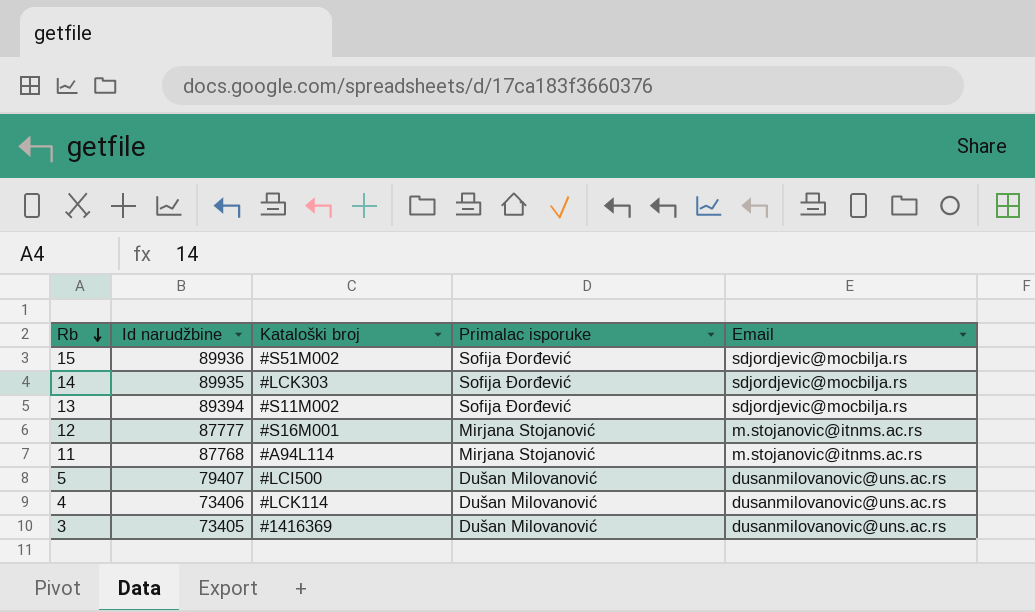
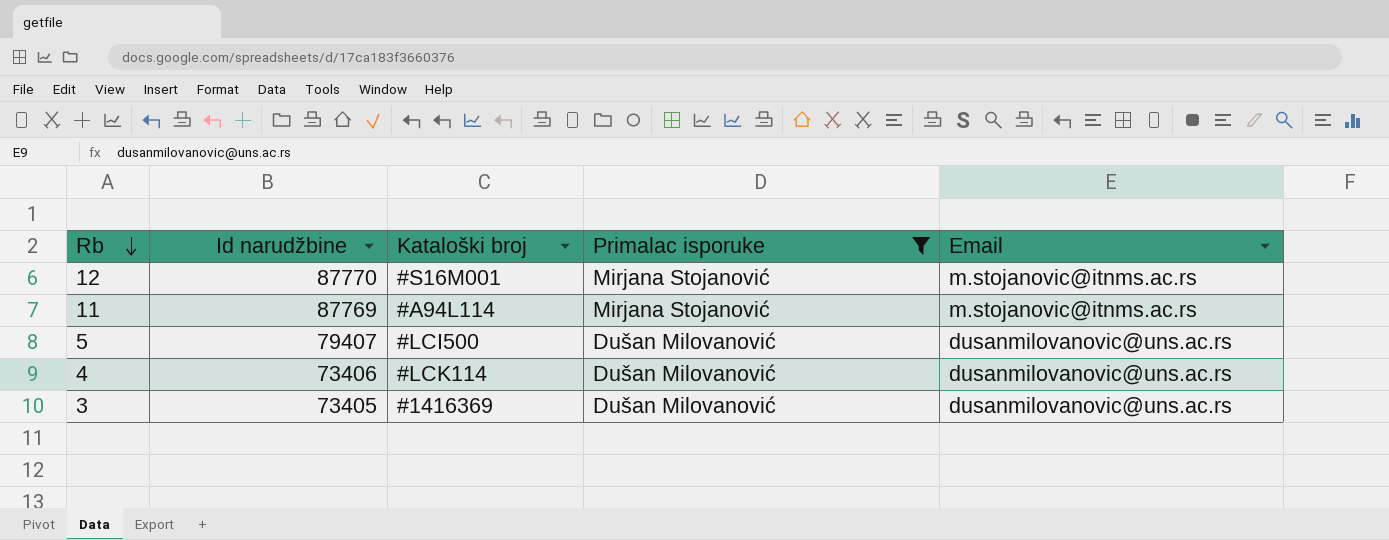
filter: none -> Primalac isporuke != Sofija Đorđević
12 | Id narudžbine: 87777 -> 87770
11 | Id narudžbine: 87768 -> 87769

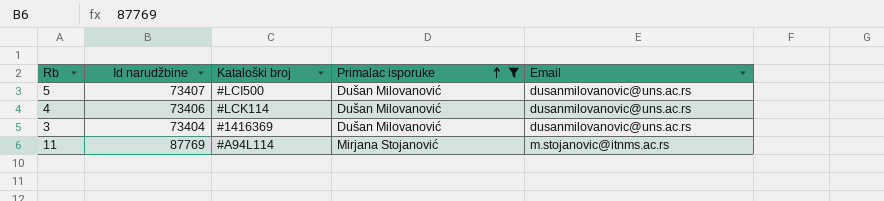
row order: Rb descending -> Primalac isporuke ascending
row 12: 87770 | #S16M001 | Mirjana Stojanović | m.stojanovic@itnms.ac.rs -> none
5 | Id narudžbine: 79407 -> 73407
3 | Id narudžbine: 73405 -> 73404

